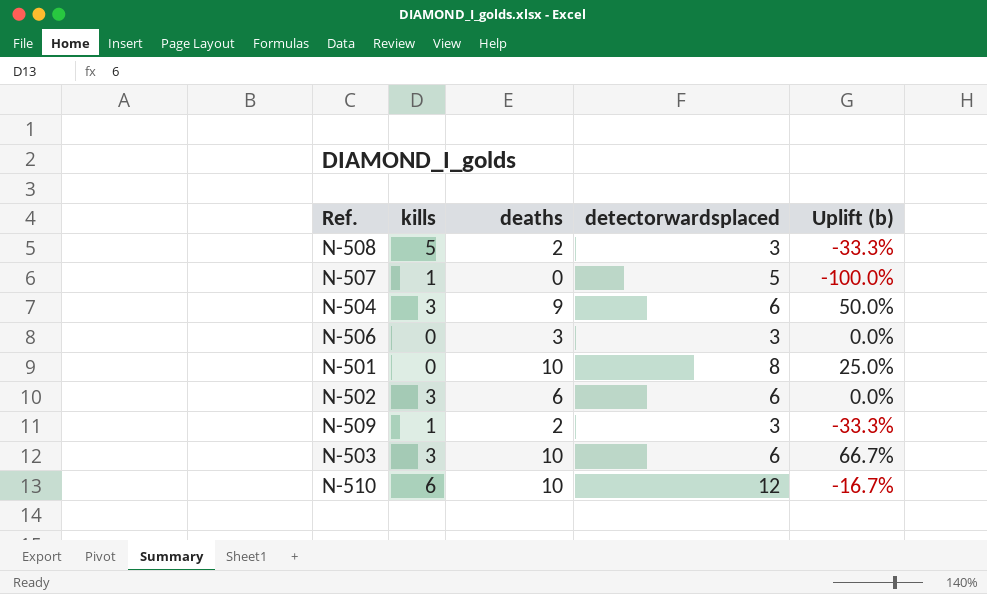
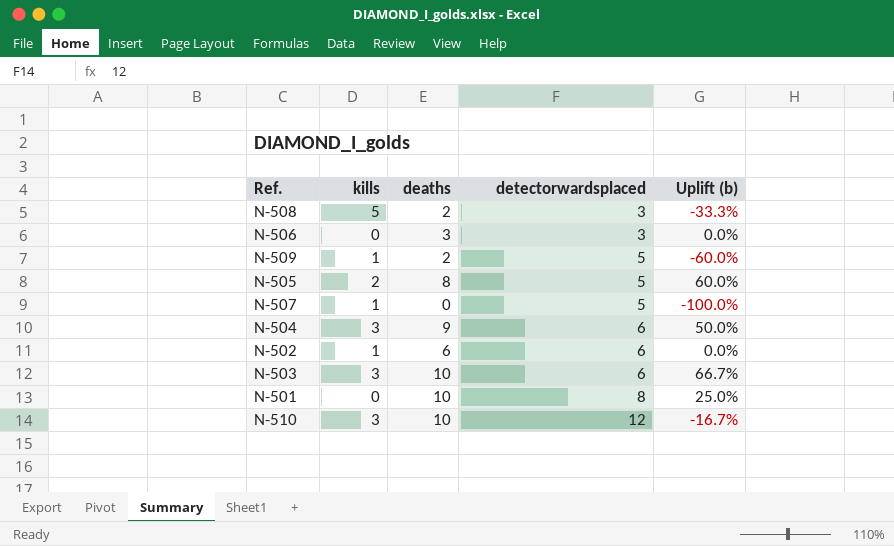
row order: none -> detectorwardsplaced ascending
N-509 | detectorwardsplaced: 3 -> 5
N-509 | Uplift (b): -33.3% -> -60.0%
row N-505: none -> 2 | 8 | 5 | 60.0%
N-502 | kills: 3 -> 1
N-510 | kills: 6 -> 3

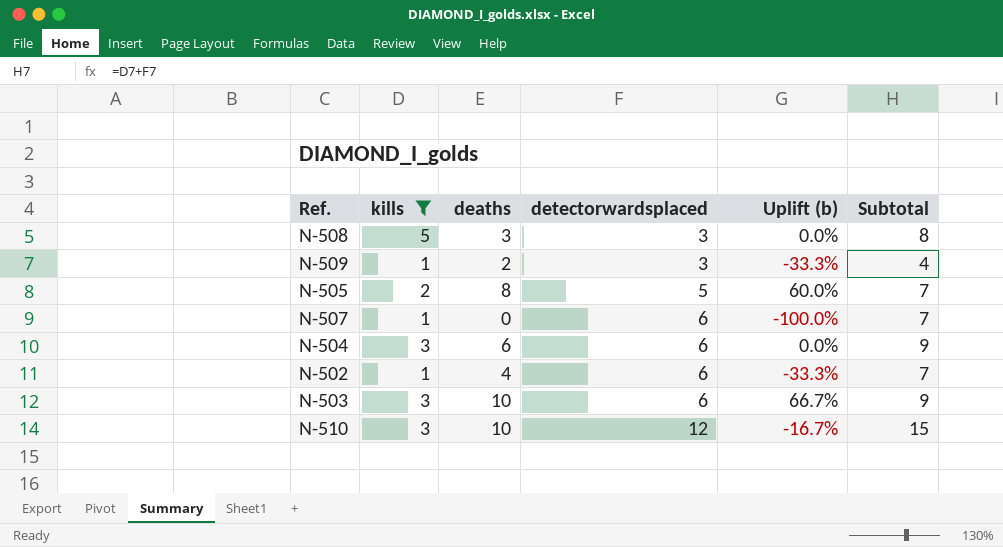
filter: none -> kills != 0
column Subtotal | formula: none -> [kills] + [detectorwardsplaced]
N-508 | deaths: 2 -> 3
N-508 | Uplift (b): -33.3% -> 0.0%
N-509 | detectorwardsplaced: 5 -> 3
N-509 | Uplift (b): -60.0% -> -33.3%
N-507 | detectorwardsplaced: 5 -> 6
N-504 | deaths: 9 -> 6
N-504 | Uplift (b): 50.0% -> 0.0%
N-502 | deaths: 6 -> 4
N-502 | Uplift (b): 0.0% -> -33.3%

